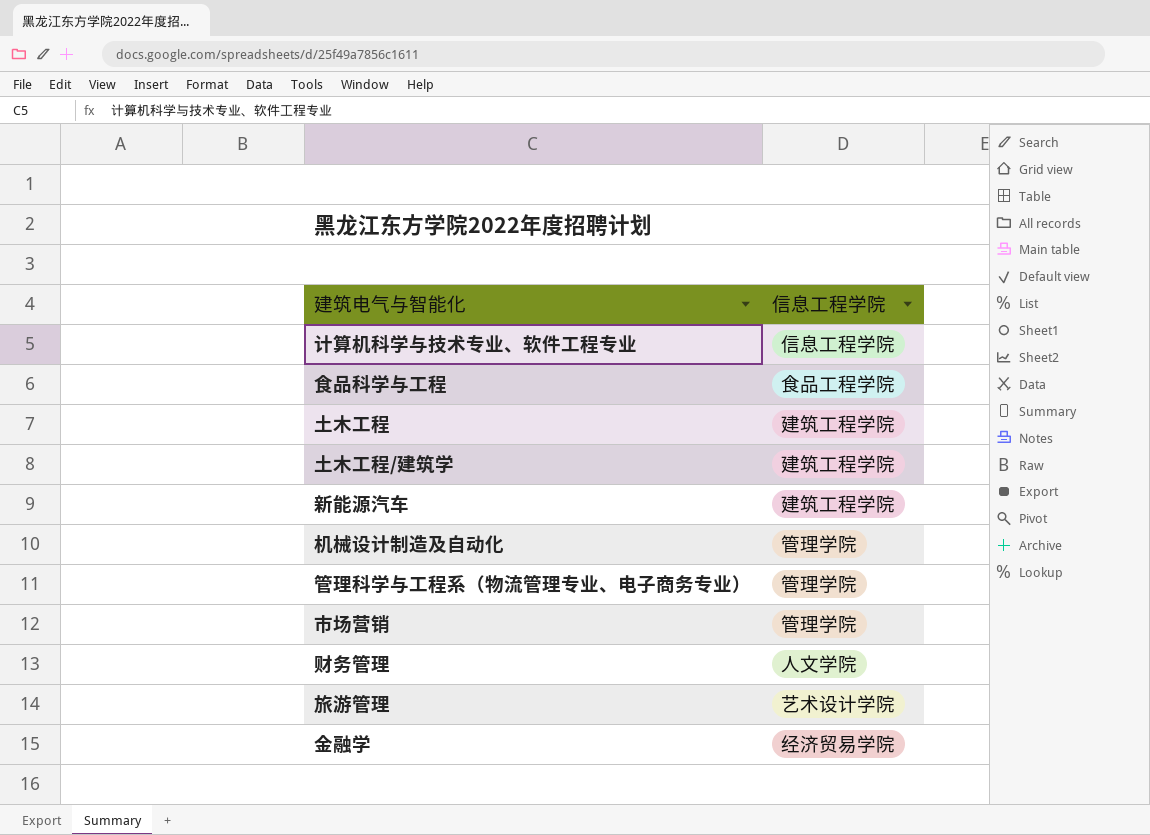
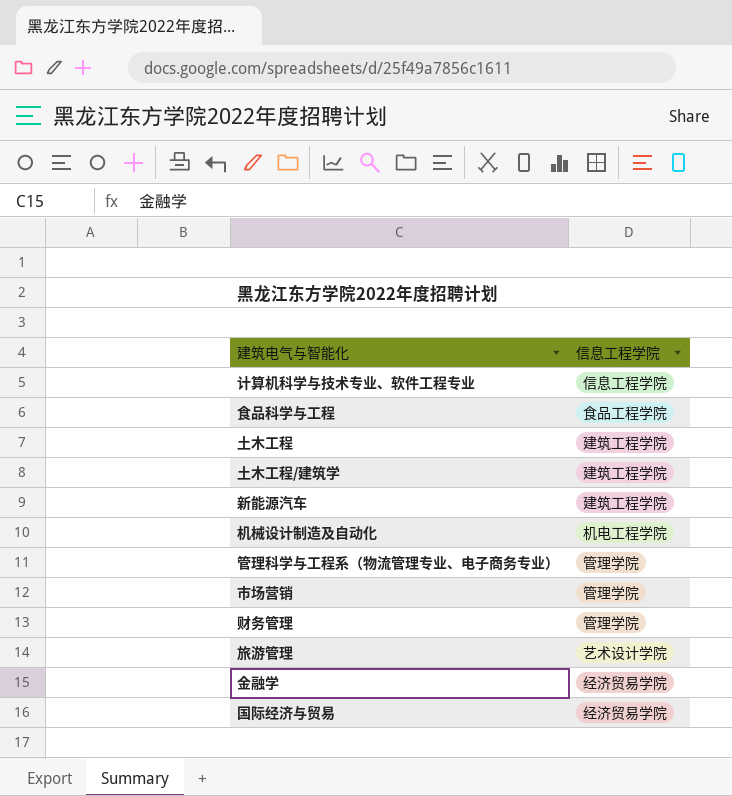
机械设计制造及自动化 | 信息工程学院: 管理学院 -> 机电工程学院
财务管理 | 信息工程学院: 人文学院 -> 管理学院
row 国际经济与贸易: none -> 经济贸易学院

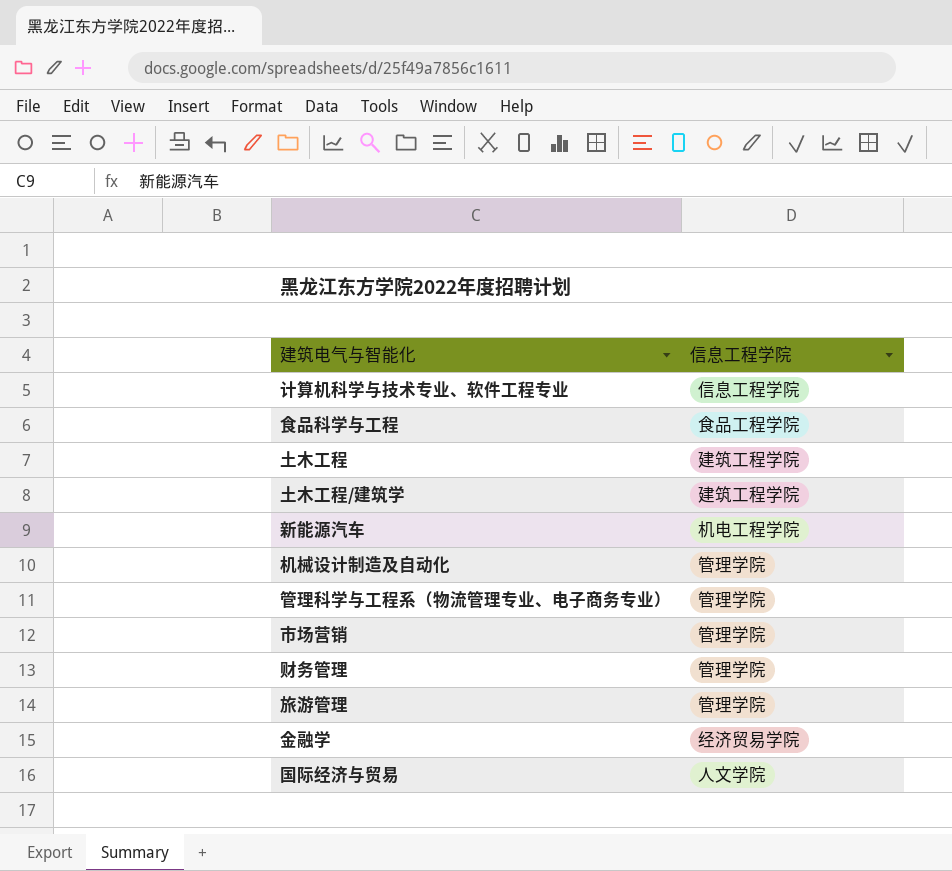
新能源汽车 | 信息工程学院: 建筑工程学院 -> 机电工程学院
机械设计制造及自动化 | 信息工程学院: 机电工程学院 -> 管理学院
旅游管理 | 信息工程学院: 艺术设计学院 -> 管理学院
国际经济与贸易 | 信息工程学院: 经济贸易学院 -> 人文学院

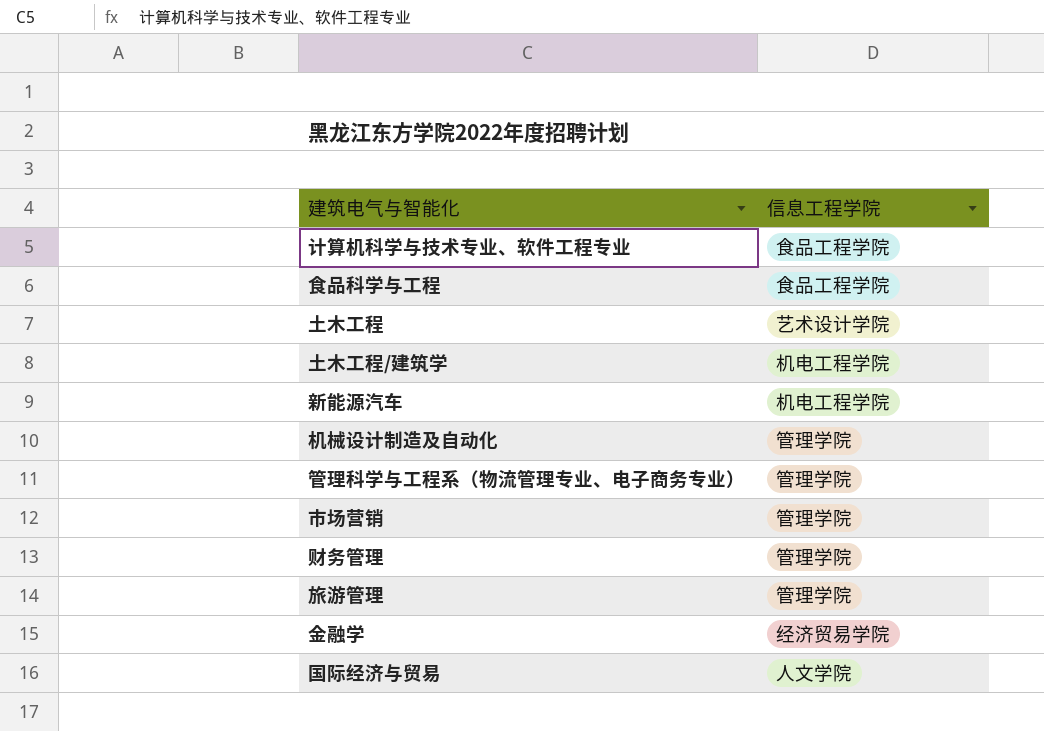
计算机科学与技术专业、软件工程专业 | 信息工程学院: 信息工程学院 -> 食品工程学院
土木工程 | 信息工程学院: 建筑工程学院 -> 艺术设计学院
土木工程/建筑学 | 信息工程学院: 建筑工程学院 -> 机电工程学院

